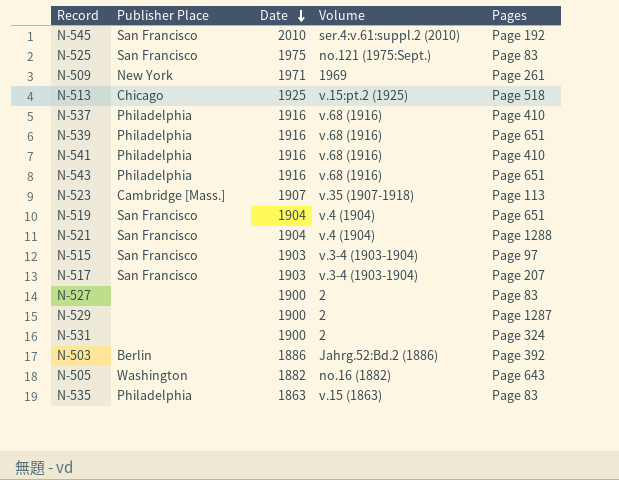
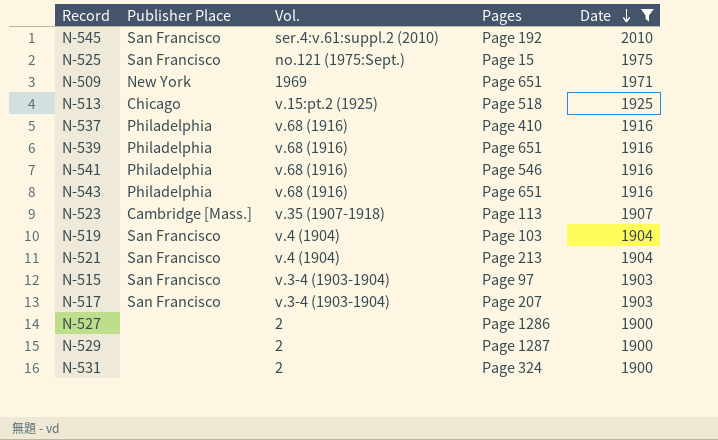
filter: none -> Date >= 1900
column name: Volume -> Vol.
column Date | position: 3 -> 5
N-525 | Pages: Page 83 -> Page 15
N-509 | Pages: Page 261 -> Page 651
N-541 | Pages: Page 410 -> Page 546
N-519 | Pages: Page 651 -> Page 103
N-521 | Pages: Page 1288 -> Page 213
N-527 | Pages: Page 83 -> Page 1286

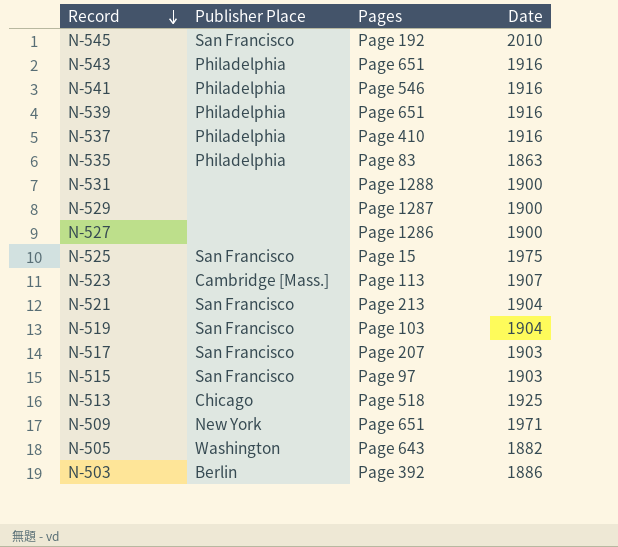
filter: Date >= 1900 -> none
row order: Date descending -> Record descending
column Vol. | position: 3 -> none
N-531 | Pages: Page 324 -> Page 1288

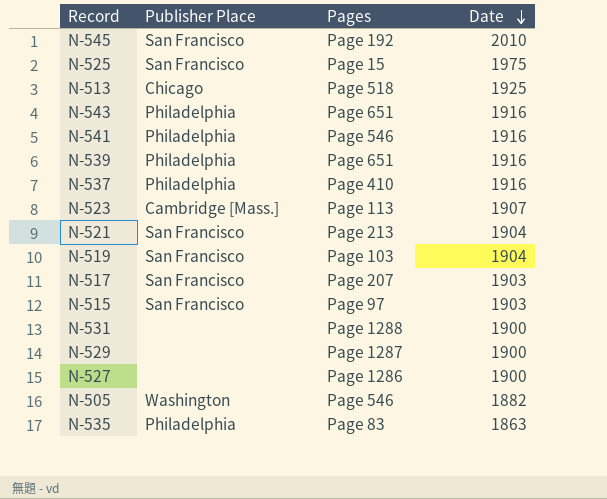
row order: Record descending -> Date descending
row N-509: New York | Page 651 | 1971 -> none
row N-503: Berlin | Page 392 | 1886 -> none
N-505 | Pages: Page 643 -> Page 546

